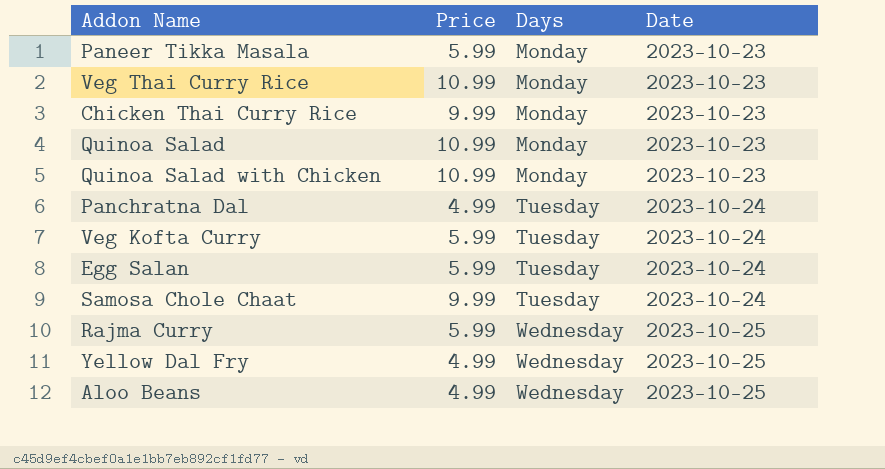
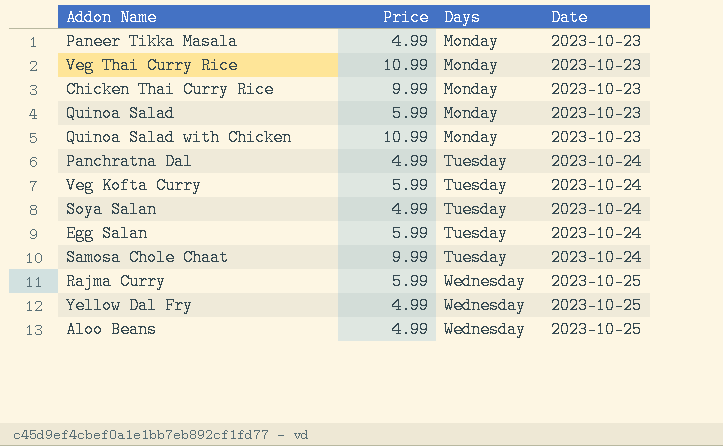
Paneer Tikka Masala | Price: 5.99 -> 4.99
Quinoa Salad | Price: 10.99 -> 5.99
row Soya Salan: none -> 4.99 | Tuesday | 2023-10-24

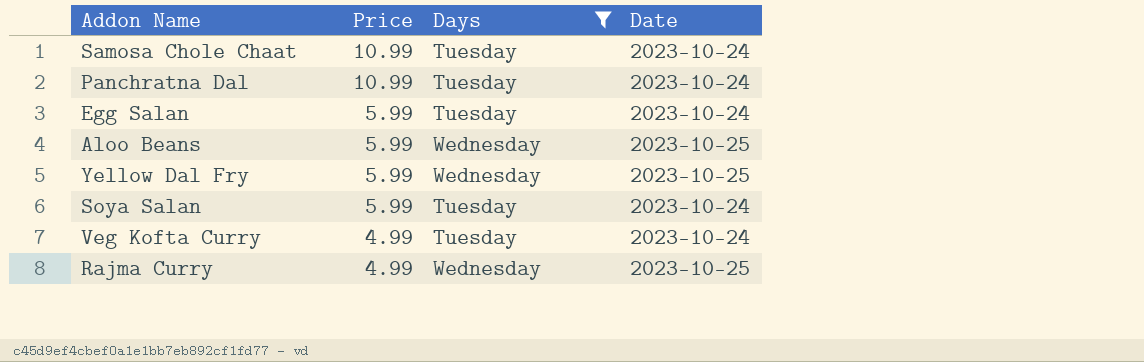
filter: none -> Days != Monday
row order: Days ascending -> Price descending
Samosa Chole Chaat | Price: 9.99 -> 10.99
Panchratna Dal | Price: 4.99 -> 10.99
Aloo Beans | Price: 4.99 -> 5.99
Yellow Dal Fry | Price: 4.99 -> 5.99
Soya Salan | Price: 4.99 -> 5.99
Veg Kofta Curry | Price: 5.99 -> 4.99
Rajma Curry | Price: 5.99 -> 4.99

